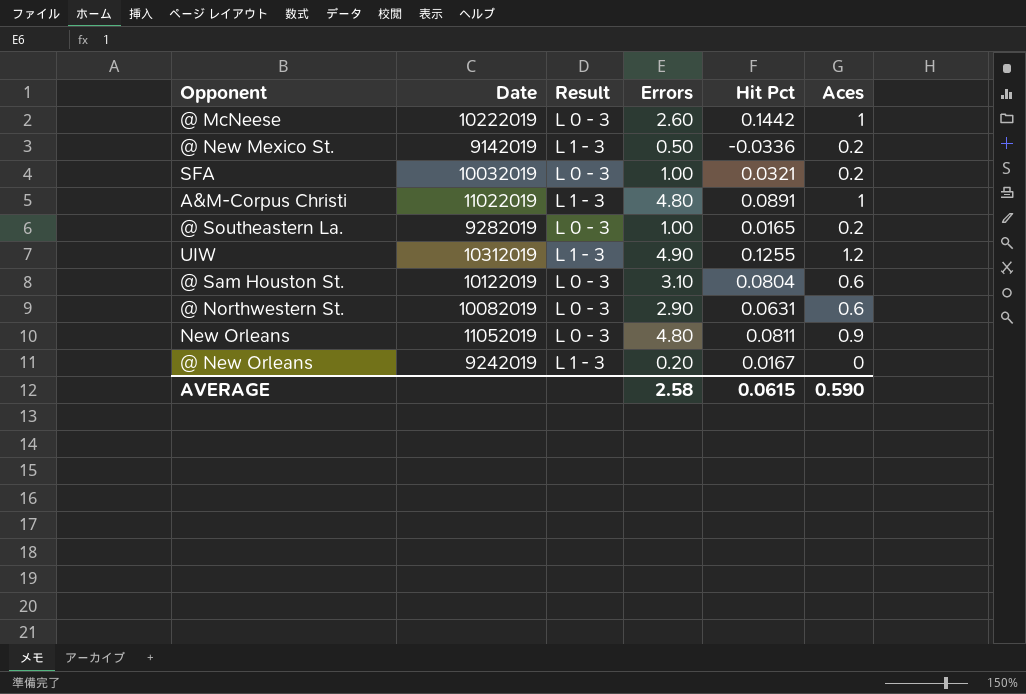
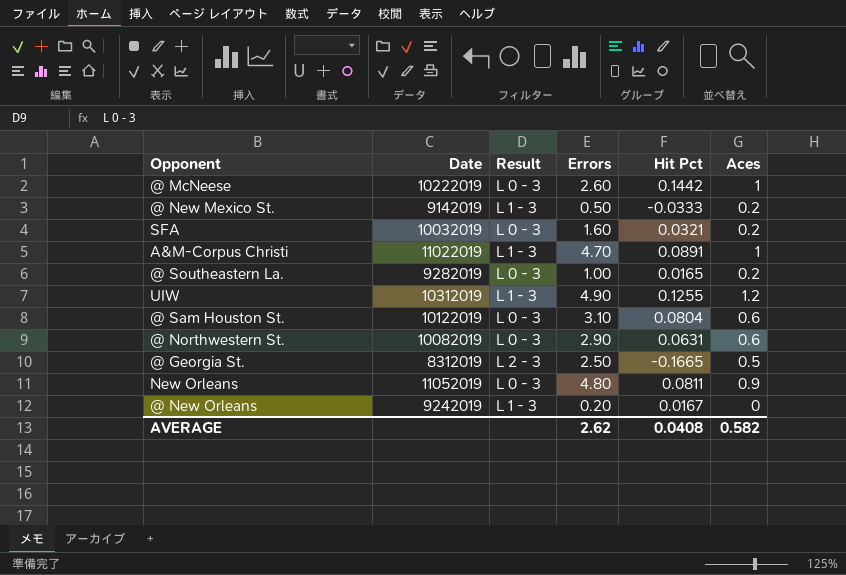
@ New Mexico St. | Hit Pct: -0.0336 -> -0.0333
SFA | Errors: 1.00 -> 1.60
A&M-Corpus Christi | Errors: 4.80 -> 4.70
row @ Georgia St.: none -> 8312019 | L 2 - 3 | 2.50 | -0.1665 | 0.5
AVERAGE | Errors: 2.58 -> 2.62
AVERAGE | Hit Pct: 0.0615 -> 0.0408
AVERAGE | Aces: 0.590 -> 0.582

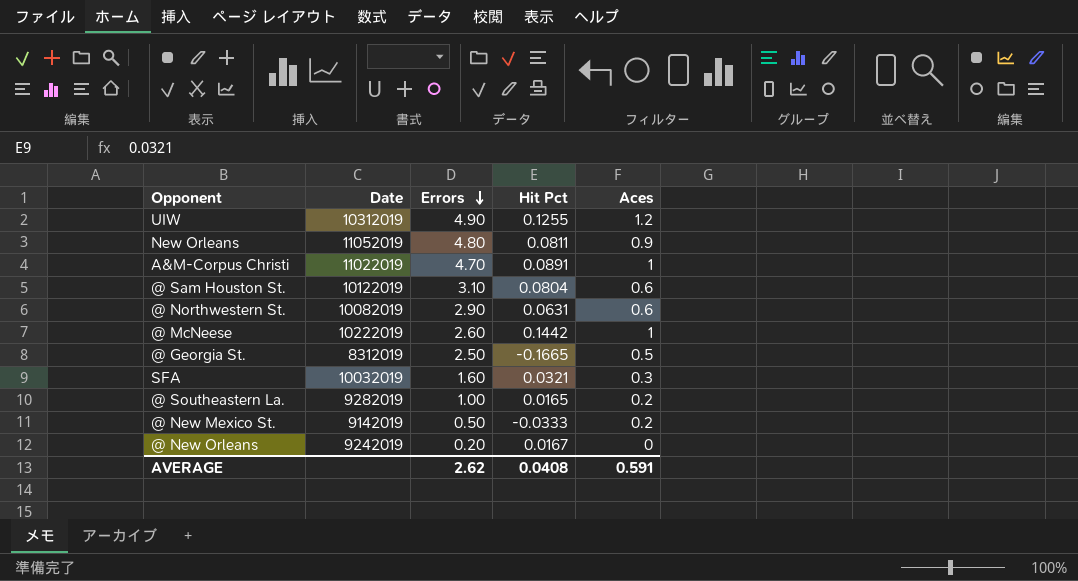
row order: none -> Errors descending
column Result | position: 3 -> none
SFA | Aces: 0.2 -> 0.3
AVERAGE | Aces: 0.582 -> 0.591

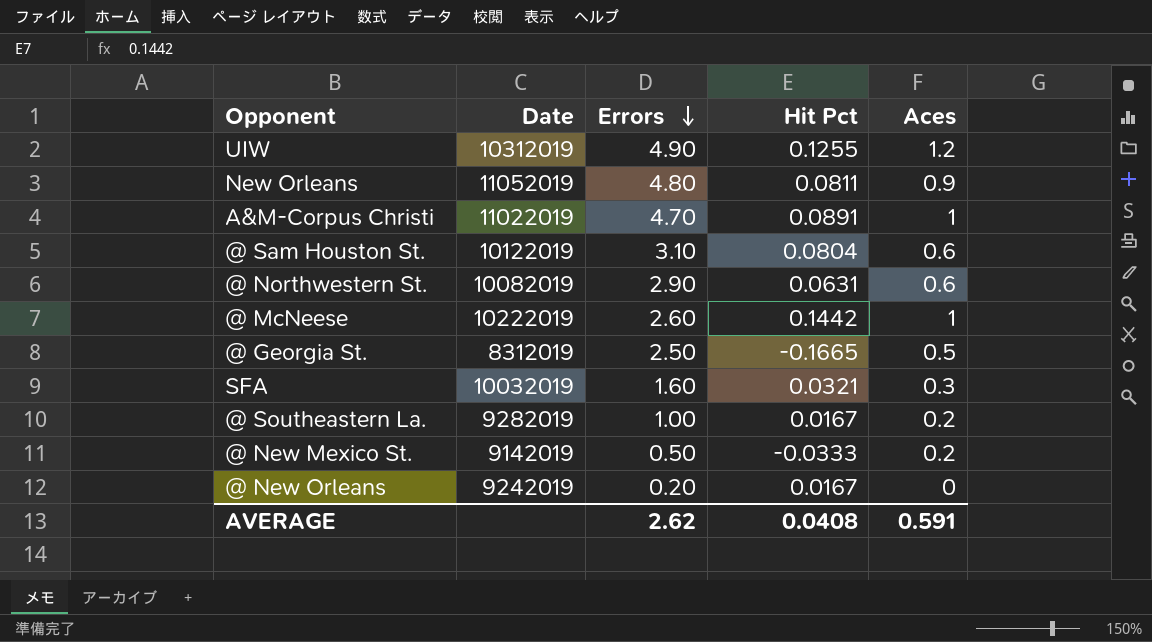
@ Southeastern La. | Hit Pct: 0.0165 -> 0.0167

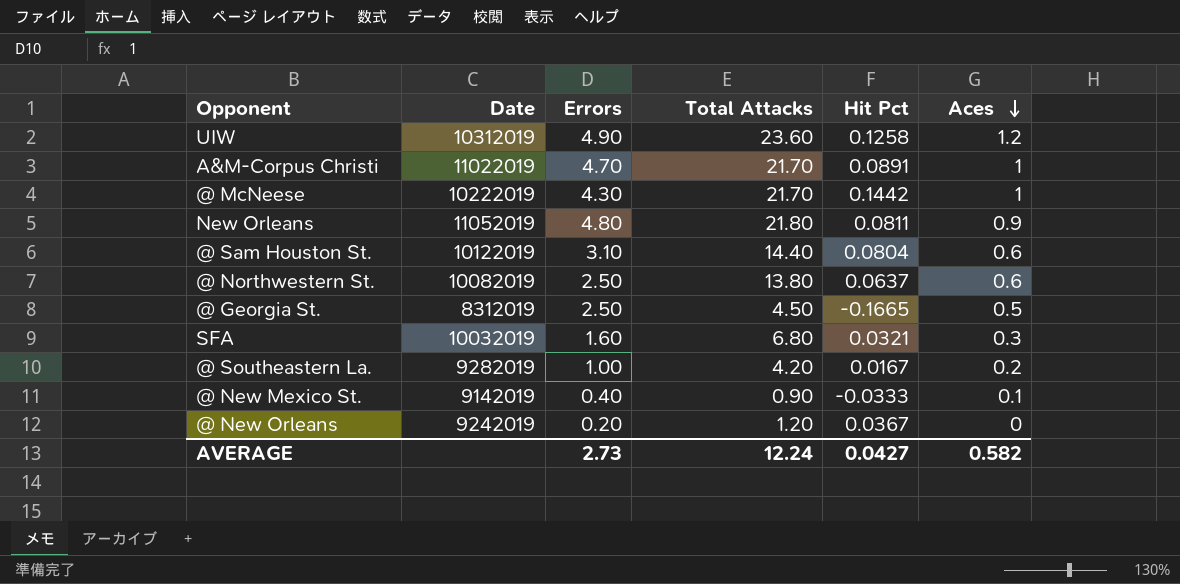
row order: Errors descending -> Aces descending
column Total Attacks | position: none -> 4
UIW | Hit Pct: 0.1255 -> 0.1258
@ McNeese | Errors: 2.60 -> 4.30
@ Northwestern St. | Errors: 2.90 -> 2.50
@ Northwestern St. | Hit Pct: 0.0631 -> 0.0637
@ New Mexico St. | Errors: 0.50 -> 0.40
@ New Mexico St. | Aces: 0.2 -> 0.1
@ New Orleans | Hit Pct: 0.0167 -> 0.0367
AVERAGE | Errors: 2.62 -> 2.73
AVERAGE | Hit Pct: 0.0408 -> 0.0427
AVERAGE | Aces: 0.591 -> 0.582

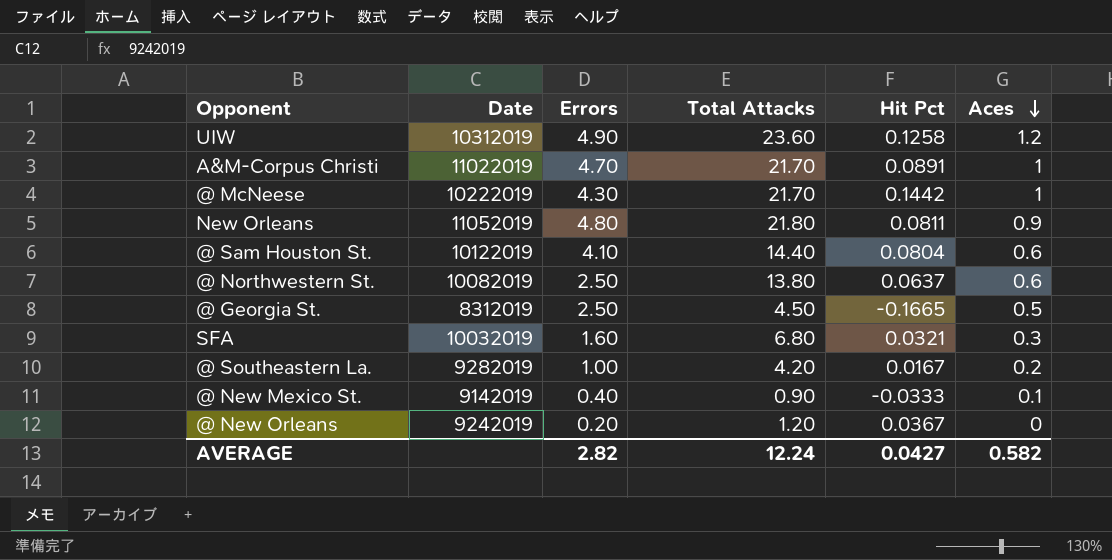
@ Sam Houston St. | Errors: 3.10 -> 4.10
AVERAGE | Errors: 2.73 -> 2.82

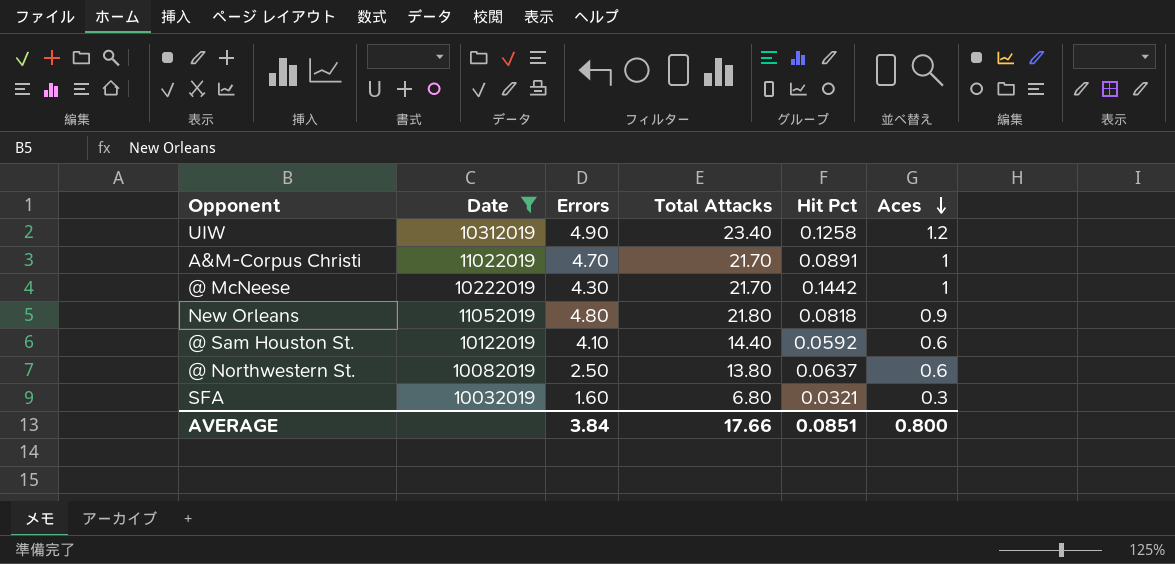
filter: none -> Date >= 10032019
UIW | Total Attacks: 23.60 -> 23.40
New Orleans | Hit Pct: 0.0811 -> 0.0818
@ Sam Houston St. | Hit Pct: 0.0804 -> 0.0592
AVERAGE | Errors: 2.82 -> 3.84
AVERAGE | Total Attacks: 12.24 -> 17.66
AVERAGE | Hit Pct: 0.0427 -> 0.0851
AVERAGE | Aces: 0.582 -> 0.800

